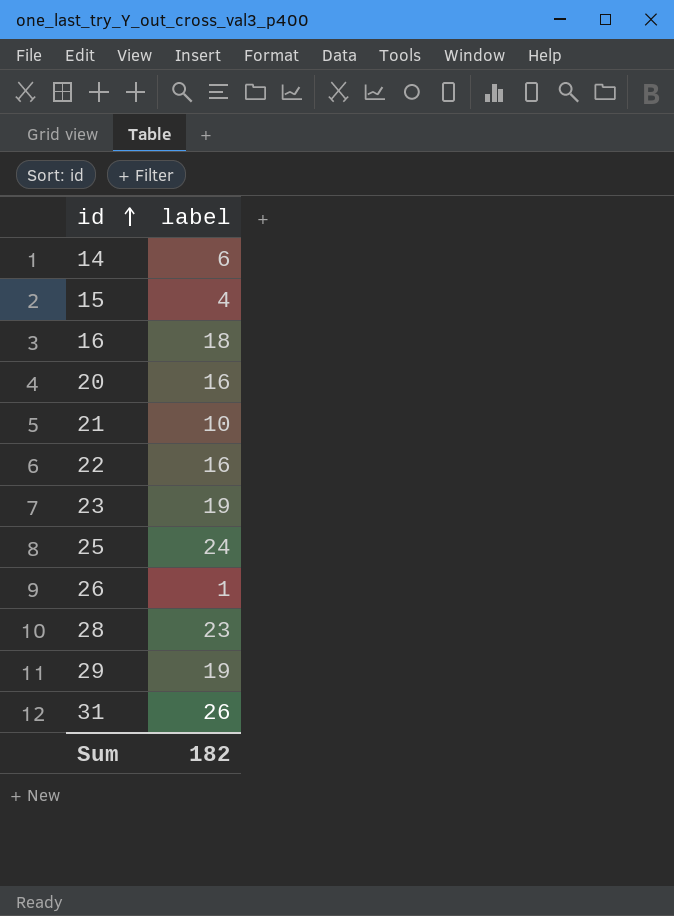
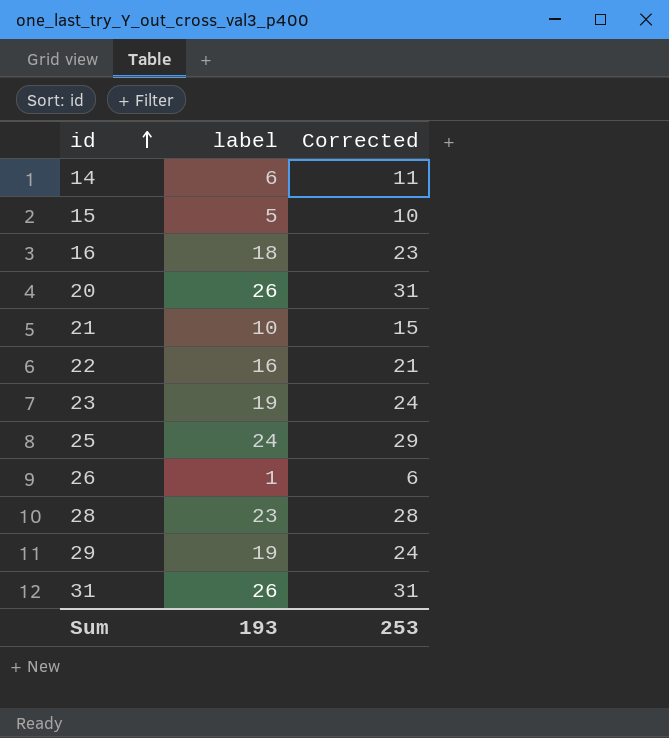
column Corrected | formula: none -> [label] + 5
15 | label: 4 -> 5
20 | label: 16 -> 26
Sum | label: 182 -> 193

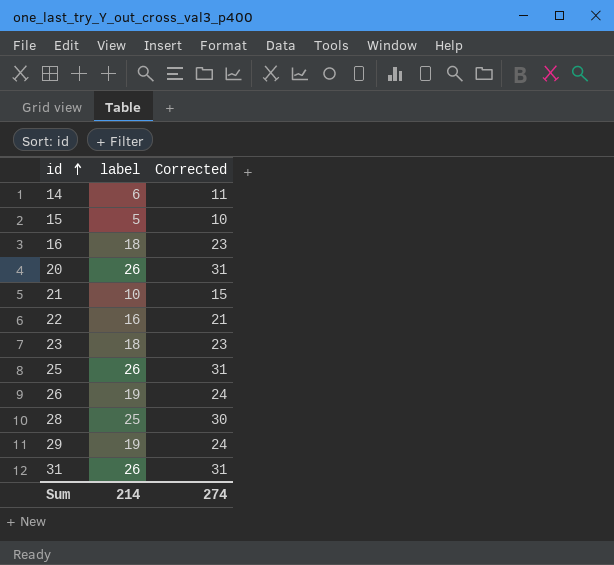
23 | label: 19 -> 18
23 | Corrected: 24 -> 23
25 | label: 24 -> 26
25 | Corrected: 29 -> 31
26 | label: 1 -> 19
26 | Corrected: 6 -> 24
28 | label: 23 -> 25
28 | Corrected: 28 -> 30
Sum | label: 193 -> 214
Sum | Corrected: 253 -> 274

